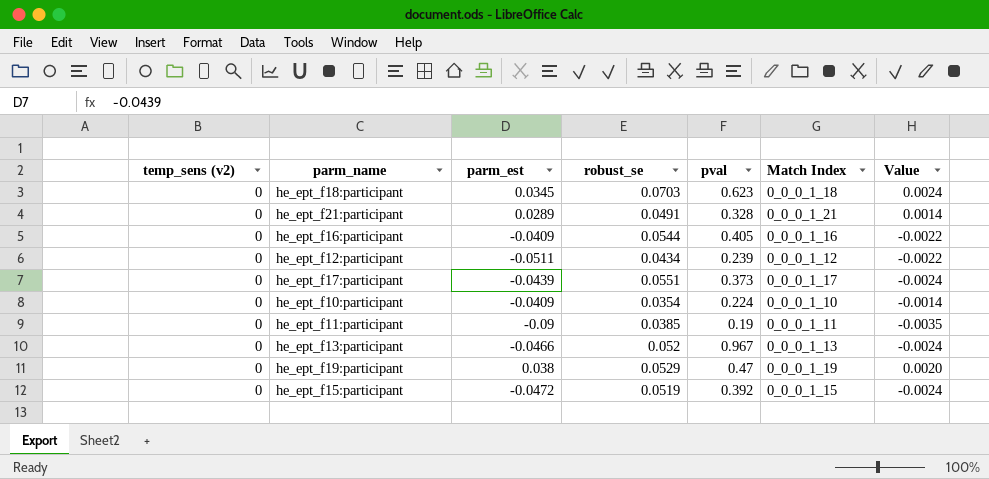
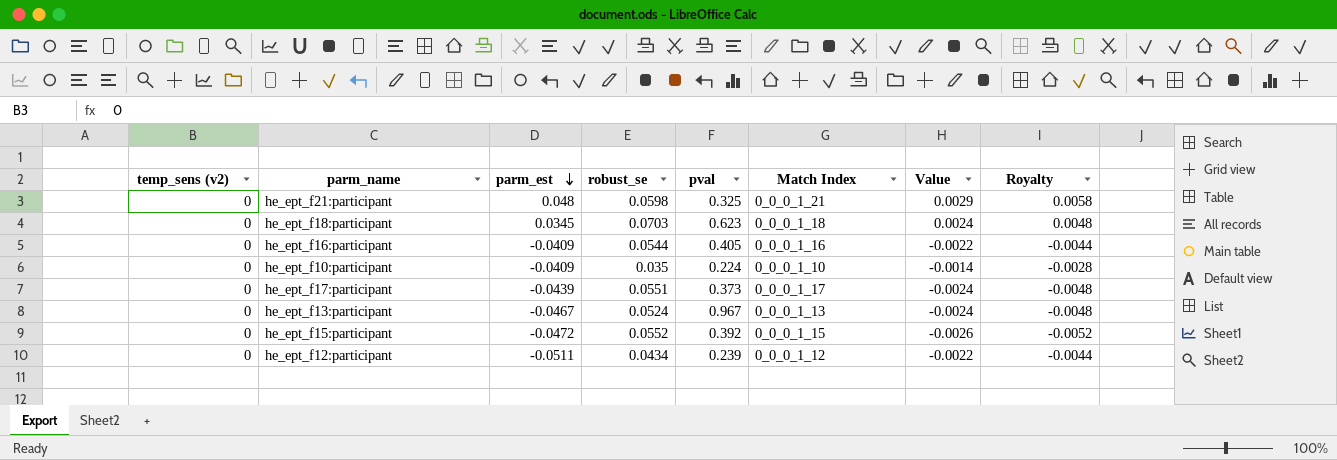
row order: none -> parm_est descending
column Royalty | formula: none -> [Value] * 2
row he_ept_f11:participant: 0 | -0.09 | 0.0385 | 0.19 | 0_0_0_1_11 | -0.0035 -> none
row he_ept_f19:participant: 0 | 0.038 | 0.0529 | 0.47 | 0_0_0_1_19 | 0.0020 -> none
he_ept_f21:participant | parm_est: 0.0289 -> 0.048
he_ept_f21:participant | robust_se: 0.0491 -> 0.0598
he_ept_f21:participant | pval: 0.328 -> 0.325
he_ept_f21:participant | Value: 0.0014 -> 0.0029
he_ept_f10:participant | robust_se: 0.0354 -> 0.035
he_ept_f13:participant | parm_est: -0.0466 -> -0.0467
he_ept_f13:participant | robust_se: 0.052 -> 0.0524
he_ept_f15:participant | robust_se: 0.0519 -> 0.0552
he_ept_f15:participant | Value: -0.0024 -> -0.0026

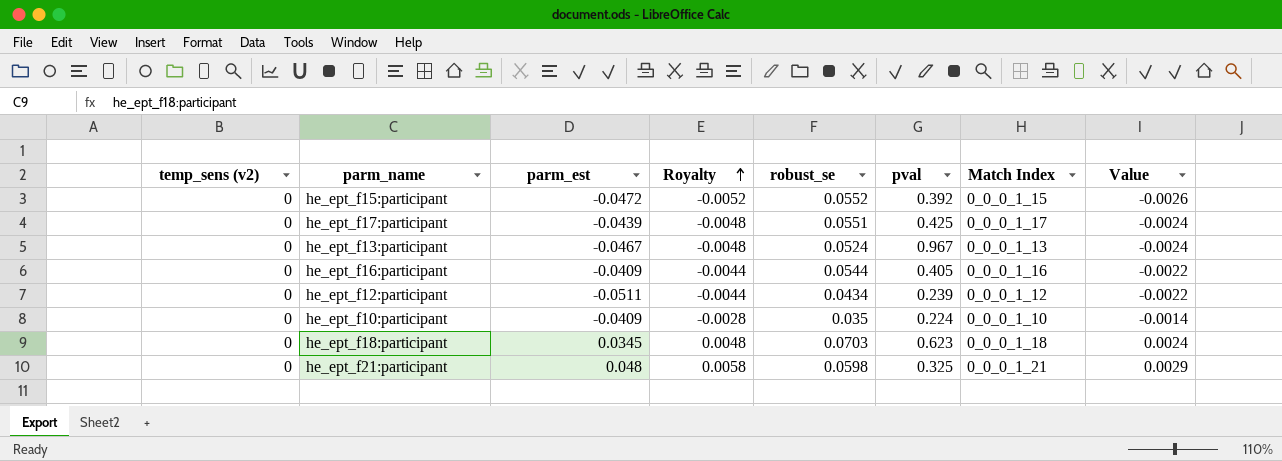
row order: parm_est descending -> Royalty ascending
column Royalty | position: 8 -> 4
he_ept_f17:participant | pval: 0.373 -> 0.425

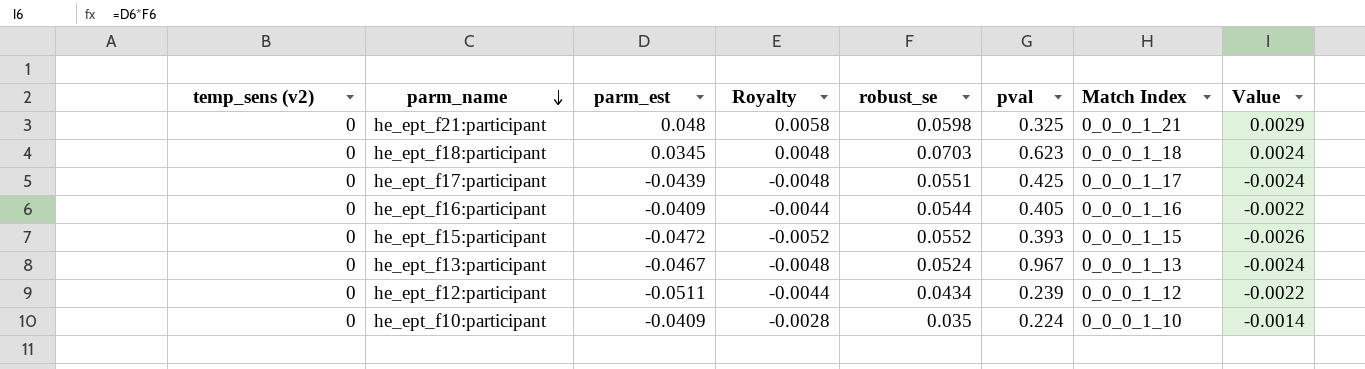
row order: Royalty ascending -> parm_name descending
he_ept_f15:participant | pval: 0.392 -> 0.393

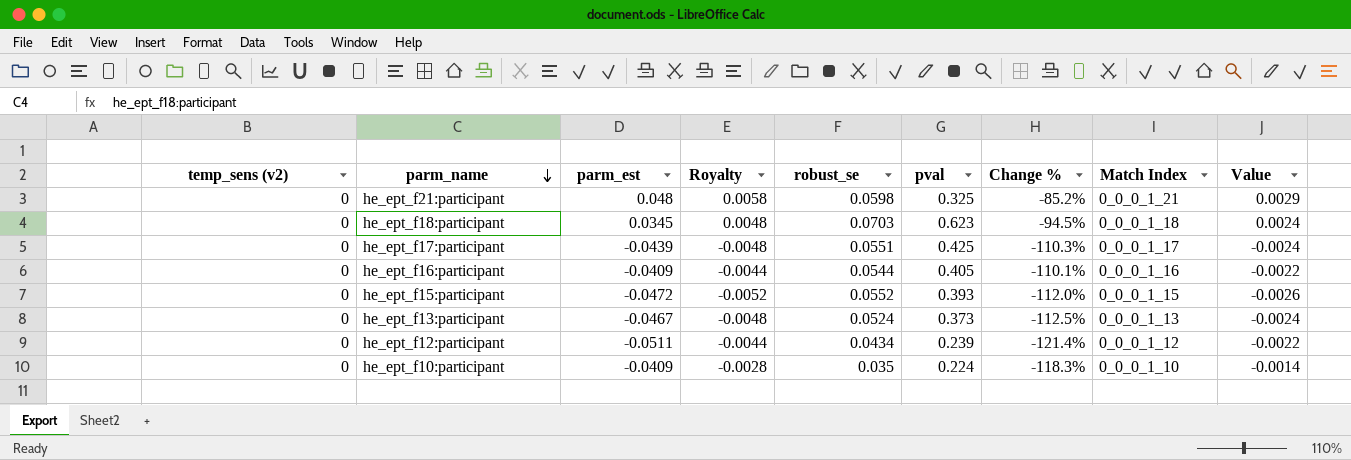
column Change % | formula: none -> ([parm_est] - [pval]) / [pval]
he_ept_f13:participant | pval: 0.967 -> 0.373

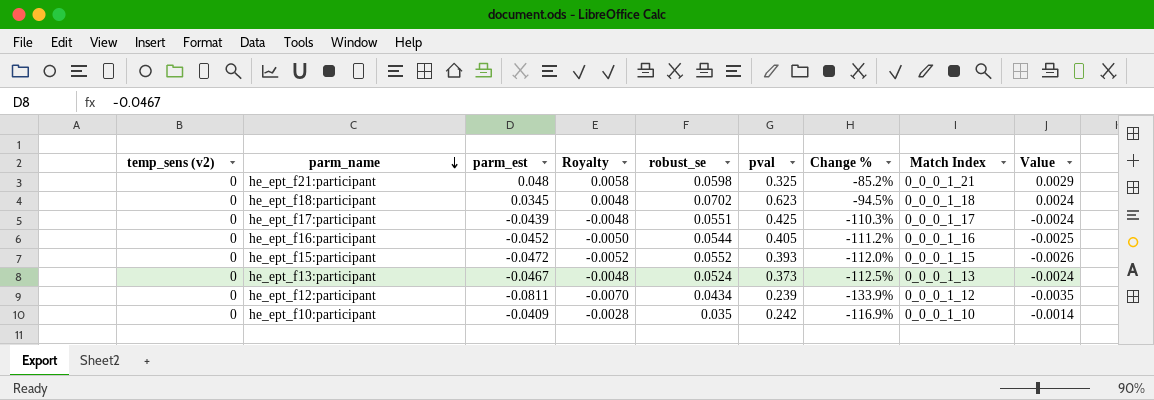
he_ept_f18:participant | robust_se: 0.0703 -> 0.0702
he_ept_f16:participant | parm_est: -0.0409 -> -0.0452
he_ept_f16:participant | Royalty: -0.0044 -> -0.0050
he_ept_f16:participant | Change %: -110.1% -> -111.2%
he_ept_f16:participant | Value: -0.0022 -> -0.0025
he_ept_f12:participant | parm_est: -0.0511 -> -0.0811
he_ept_f12:participant | Royalty: -0.0044 -> -0.0070
he_ept_f12:participant | Change %: -121.4% -> -133.9%
he_ept_f12:participant | Value: -0.0022 -> -0.0035
he_ept_f10:participant | pval: 0.224 -> 0.242
he_ept_f10:participant | Change %: -118.3% -> -116.9%

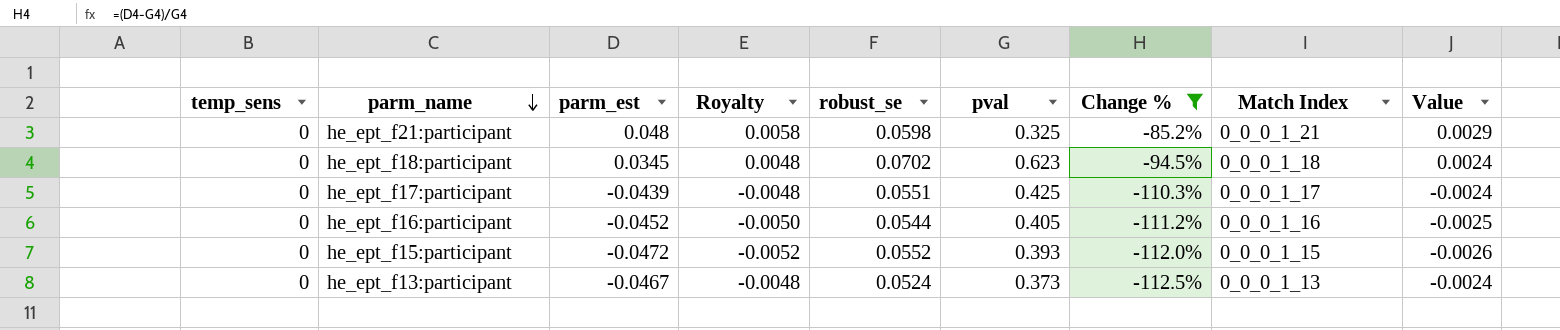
filter: none -> Change % >= -112.5%
column name: temp_sens (v2) -> temp_sens

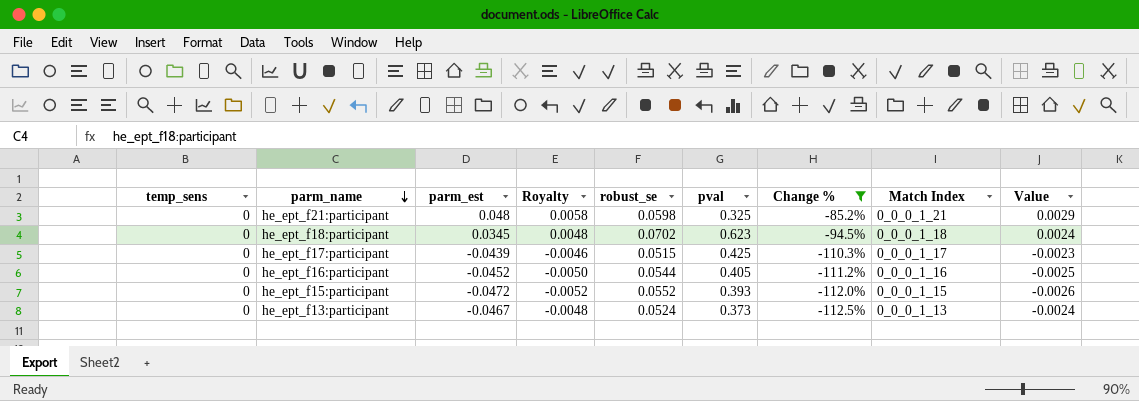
he_ept_f17:participant | Royalty: -0.0048 -> -0.0046
he_ept_f17:participant | robust_se: 0.0551 -> 0.0515
he_ept_f17:participant | Value: -0.0024 -> -0.0023

